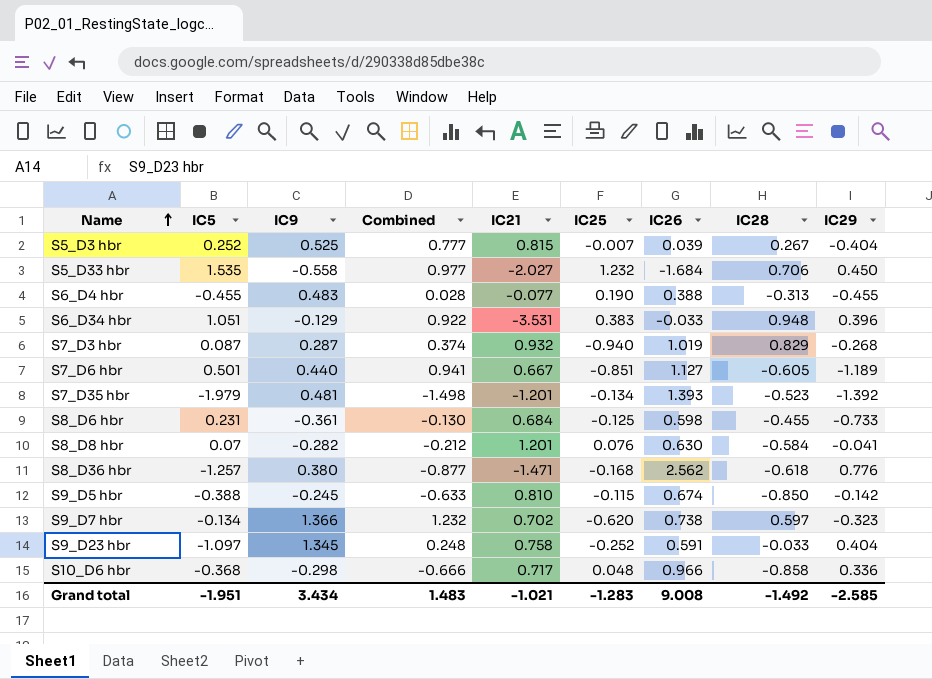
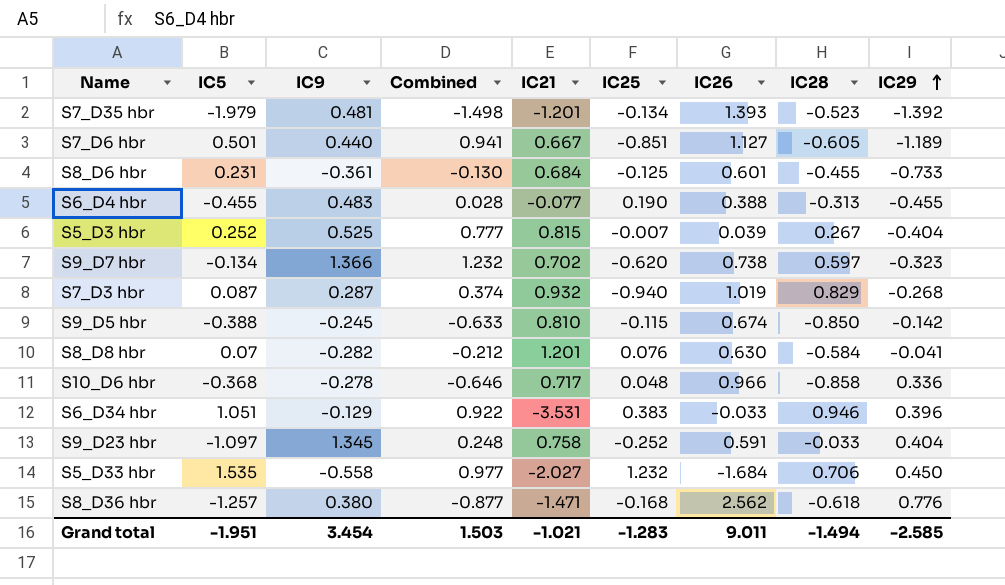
row order: Name ascending -> IC29 ascending
S8_D6 hbr | IC26: 0.598 -> 0.601
S10_D6 hbr | IC9: -0.298 -> -0.278
S10_D6 hbr | Combined: -0.666 -> -0.646
S6_D34 hbr | IC28: 0.948 -> 0.946
Grand total | IC9: 3.434 -> 3.454
Grand total | Combined: 1.483 -> 1.503
Grand total | IC26: 9.008 -> 9.011
Grand total | IC28: -1.492 -> -1.494

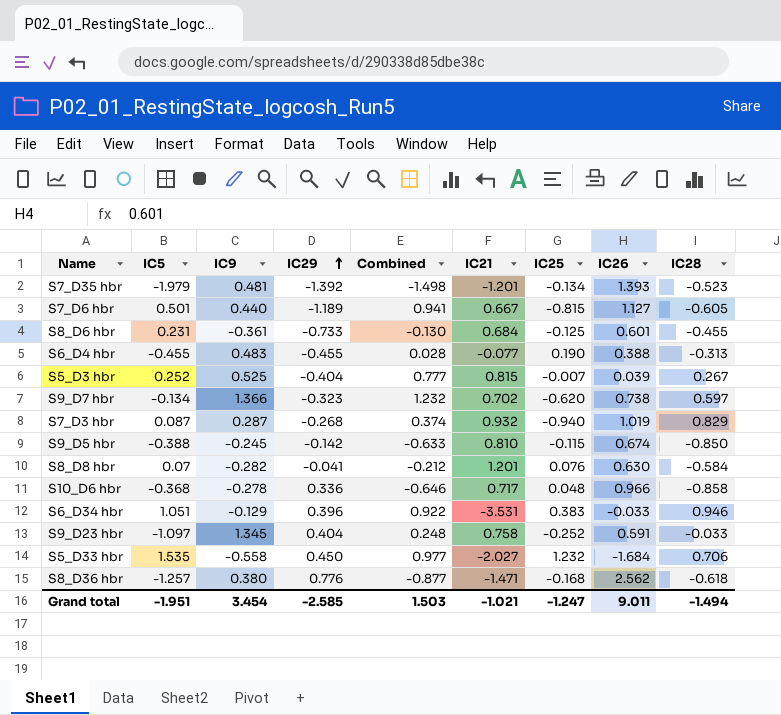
column IC29 | position: 9 -> 4
S7_D6 hbr | IC25: -0.851 -> -0.815
Grand total | IC25: -1.283 -> -1.247

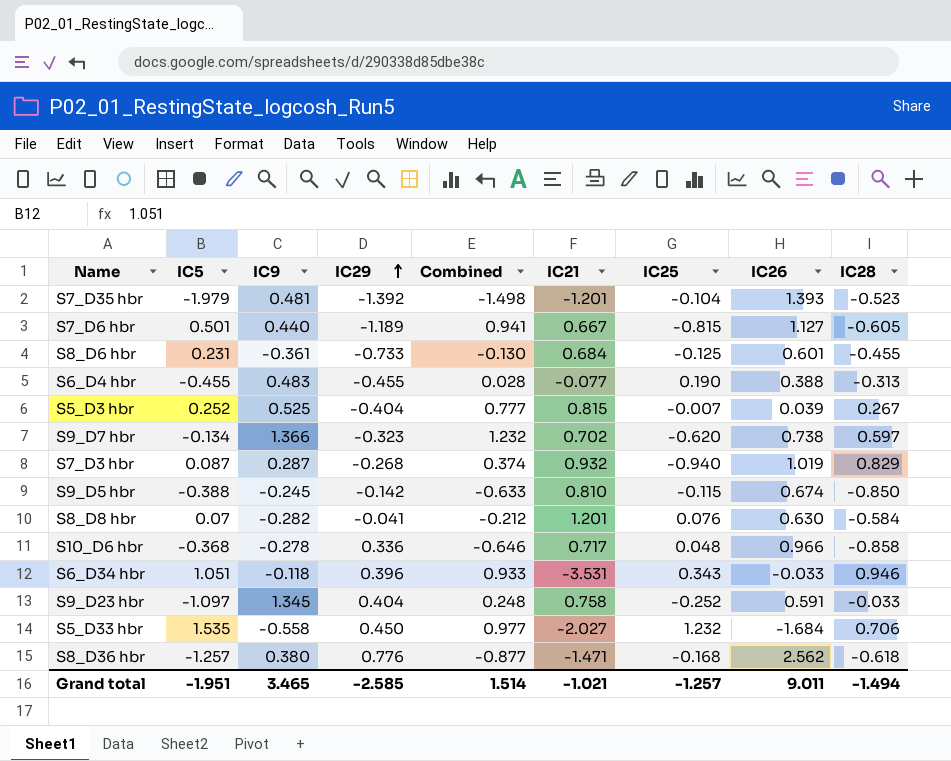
S7_D35 hbr | IC25: -0.134 -> -0.104
S6_D34 hbr | IC9: -0.129 -> -0.118
S6_D34 hbr | Combined: 0.922 -> 0.933
S6_D34 hbr | IC25: 0.383 -> 0.343
Grand total | IC9: 3.454 -> 3.465
Grand total | Combined: 1.503 -> 1.514
Grand total | IC25: -1.247 -> -1.257

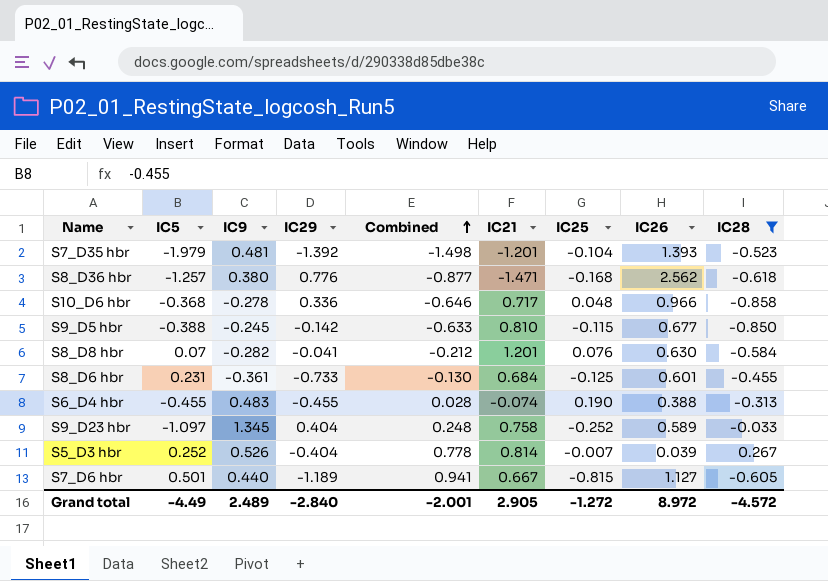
filter: none -> IC28 <= 0.267
row order: IC29 ascending -> Combined ascending
S9_D5 hbr | IC26: 0.674 -> 0.677
S6_D4 hbr | IC21: -0.077 -> -0.074
S9_D23 hbr | IC26: 0.591 -> 0.589
S5_D3 hbr | IC9: 0.525 -> 0.526
S5_D3 hbr | Combined: 0.777 -> 0.778
S5_D3 hbr | IC21: 0.815 -> 0.814
Grand total | IC5: -1.951 -> -4.49
Grand total | IC9: 3.465 -> 2.489
Grand total | IC29: -2.585 -> -2.840
Grand total | Combined: 1.514 -> -2.001
Grand total | IC21: -1.021 -> 2.905
Grand total | IC25: -1.257 -> -1.272
Grand total | IC26: 9.011 -> 8.972
Grand total | IC28: -1.494 -> -4.572

